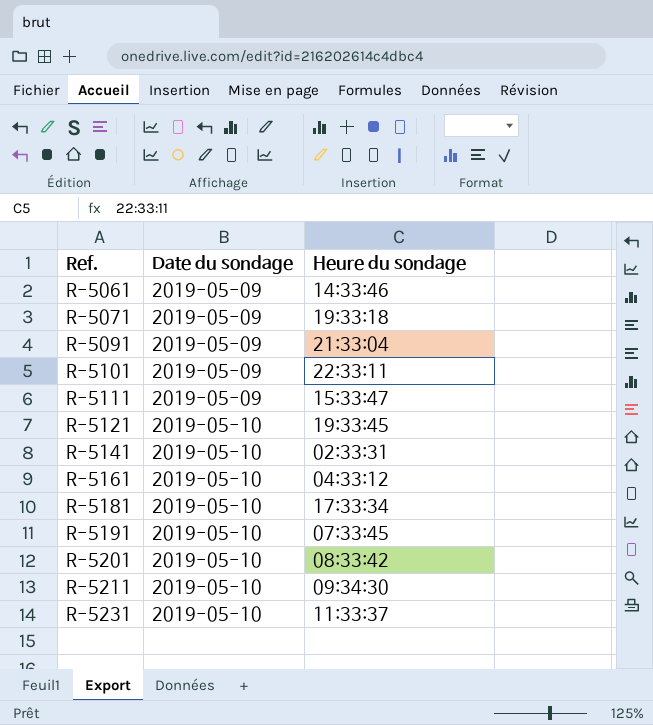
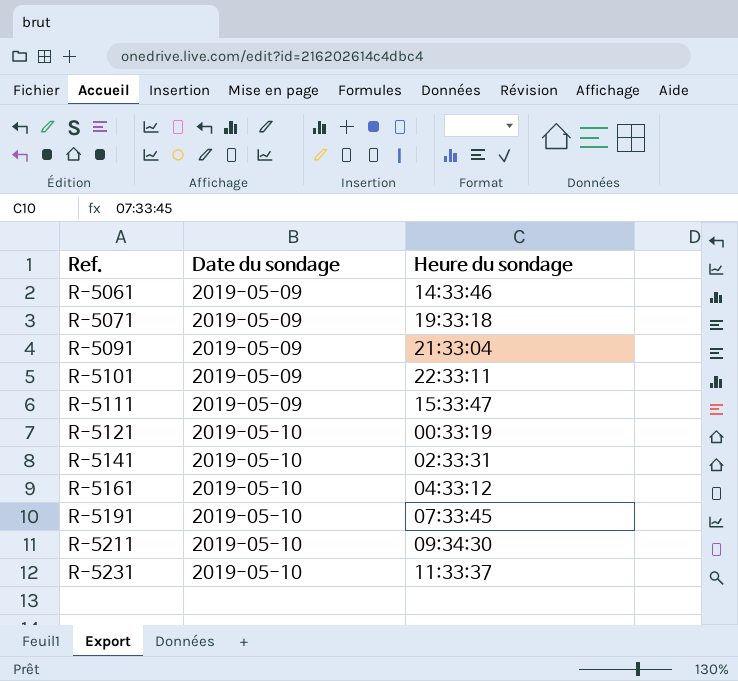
row R-5181: 2019-05-10 | 17:33:34 -> none
row R-5201: 2019-05-10 | 08:33:42 -> none
R-5121 | Heure du sondage: 19:33:45 -> 00:33:19

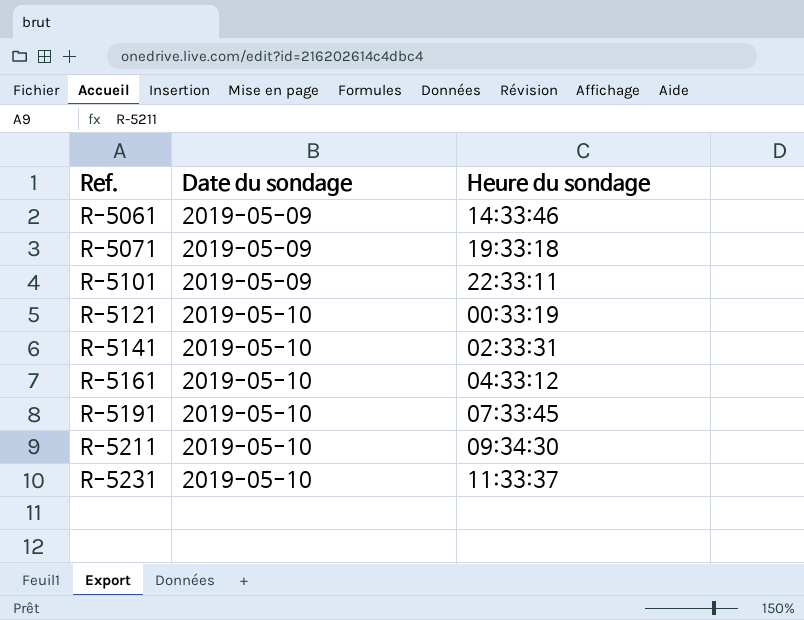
row R-5091: 2019-05-09 | 21:33:04 -> none
row R-5111: 2019-05-09 | 15:33:47 -> none

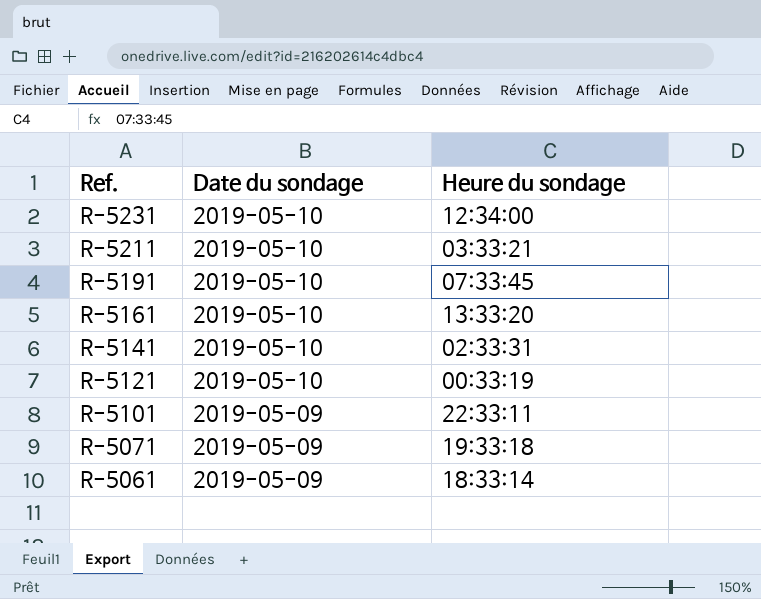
row order: Ref. ascending -> Ref. descending
R-5231 | Heure du sondage: 11:33:37 -> 12:34:00
R-5211 | Heure du sondage: 09:34:30 -> 03:33:21
R-5161 | Heure du sondage: 04:33:12 -> 13:33:20
R-5061 | Heure du sondage: 14:33:46 -> 18:33:14

